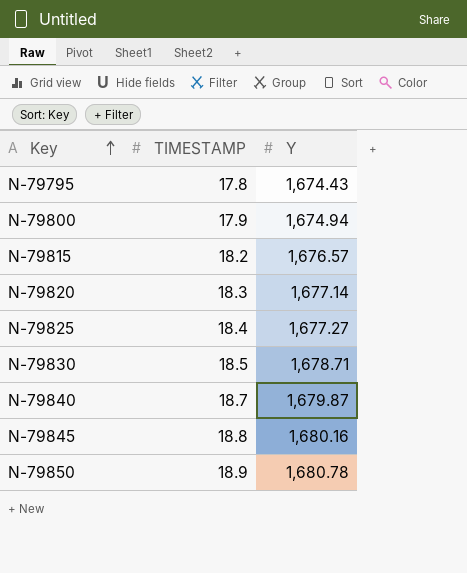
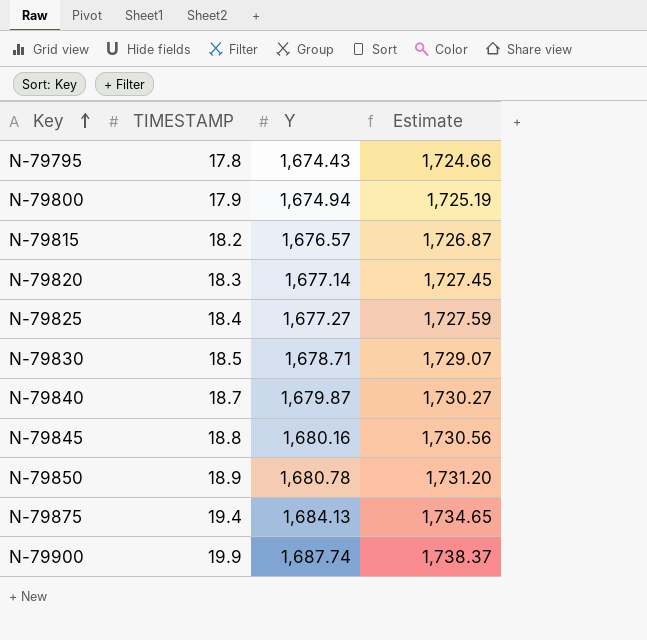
column Estimate | formula: none -> [Y] * 1.03
row N-79875: none -> 19.4 | 1,684.13 | 1,734.65
row N-79900: none -> 19.9 | 1,687.74 | 1,738.37

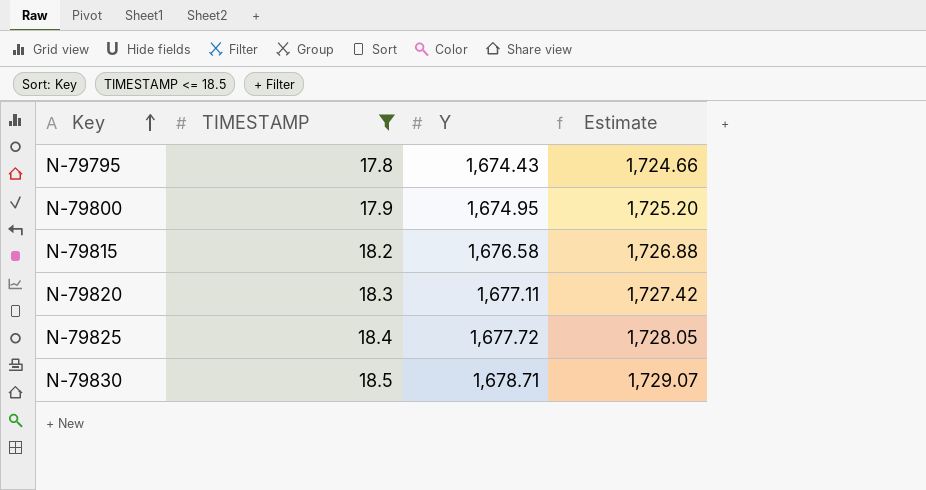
filter: none -> TIMESTAMP <= 18.5
N-79800 | Y: 1,674.94 -> 1,674.95
N-79800 | Estimate: 1,725.19 -> 1,725.20
N-79815 | Y: 1,676.57 -> 1,676.58
N-79815 | Estimate: 1,726.87 -> 1,726.88
N-79820 | Y: 1,677.14 -> 1,677.11
N-79820 | Estimate: 1,727.45 -> 1,727.42
N-79825 | Y: 1,677.27 -> 1,677.72
N-79825 | Estimate: 1,727.59 -> 1,728.05

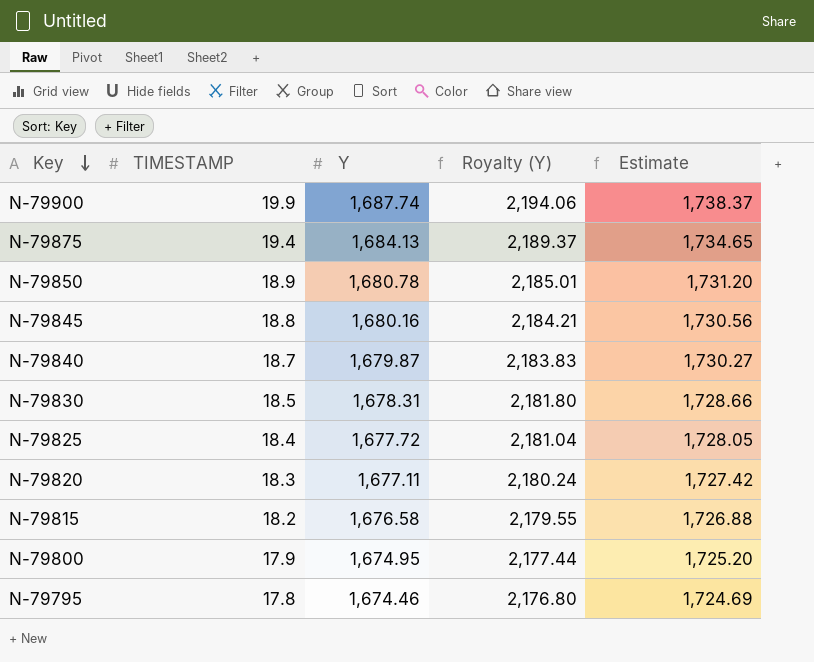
filter: TIMESTAMP <= 18.5 -> none
row order: Key ascending -> Key descending
column Royalty (Y) | formula: none -> [Y] * 1.3
N-79830 | Y: 1,678.71 -> 1,678.31
N-79830 | Estimate: 1,729.07 -> 1,728.66
N-79795 | Y: 1,674.43 -> 1,674.46
N-79795 | Estimate: 1,724.66 -> 1,724.69

